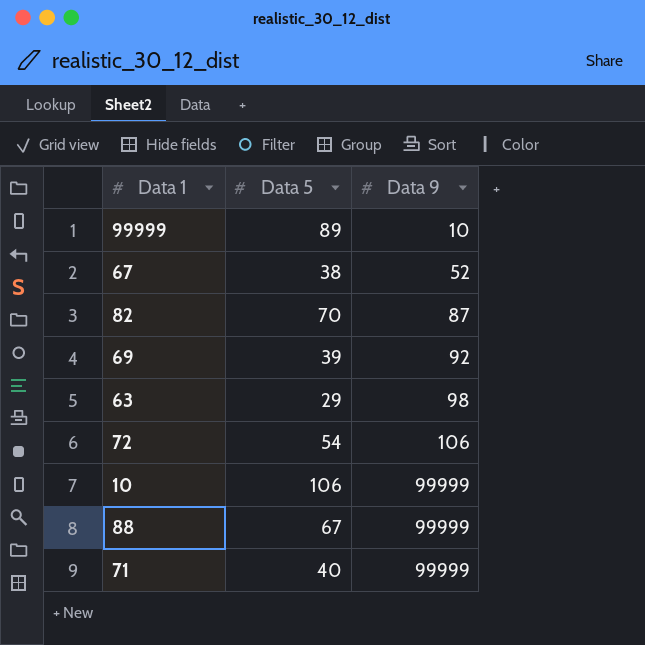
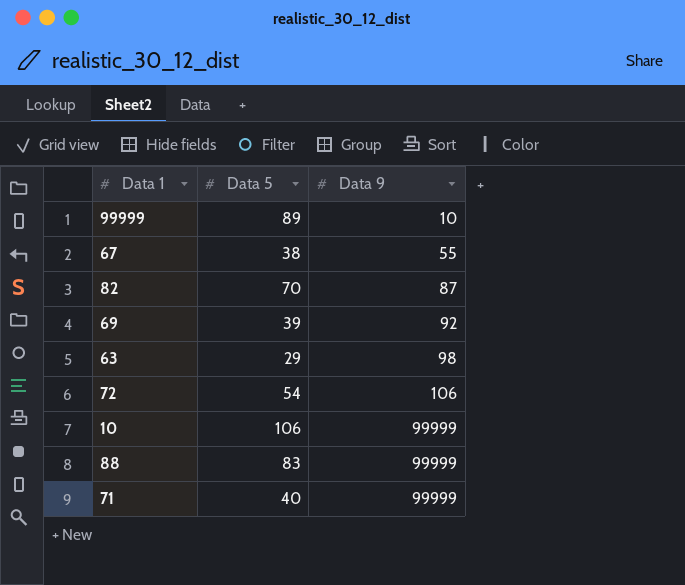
67 | Data 9: 52 -> 55
88 | Data 5: 67 -> 83

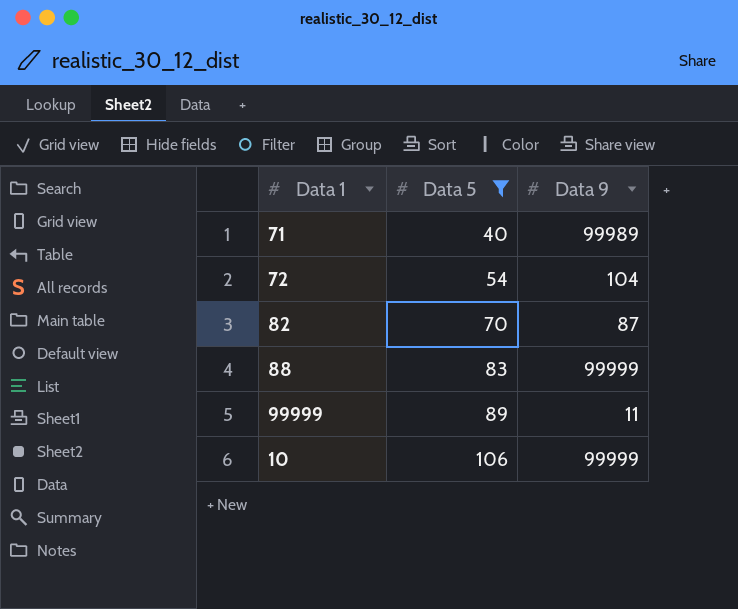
filter: none -> Data 5 >= 40
row order: Data 9 ascending -> Data 5 ascending
71 | Data 9: 99999 -> 99989
72 | Data 9: 106 -> 104
99999 | Data 9: 10 -> 11

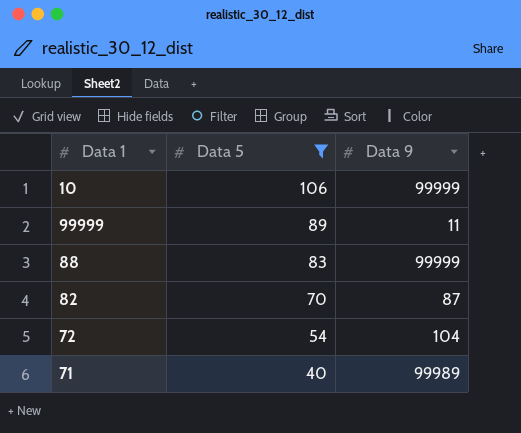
row order: Data 5 ascending -> Data 5 descending

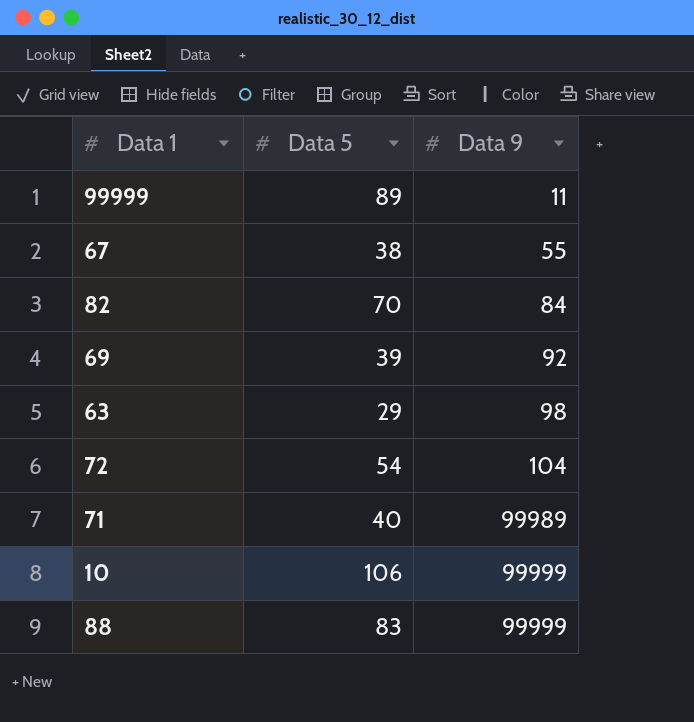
filter: Data 5 >= 40 -> none
row order: Data 5 descending -> Data 9 ascending
82 | Data 9: 87 -> 84

